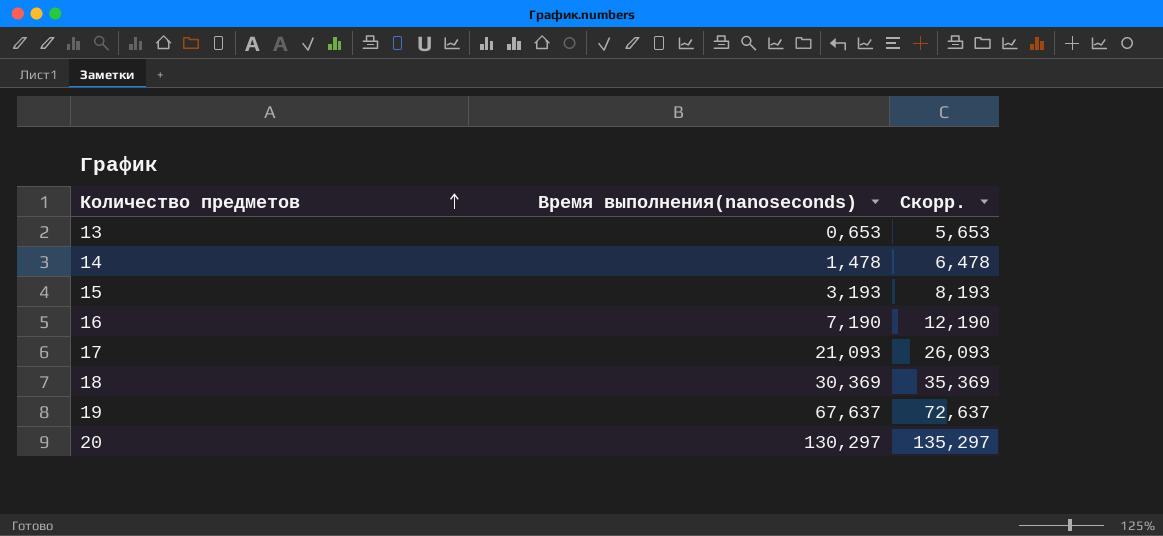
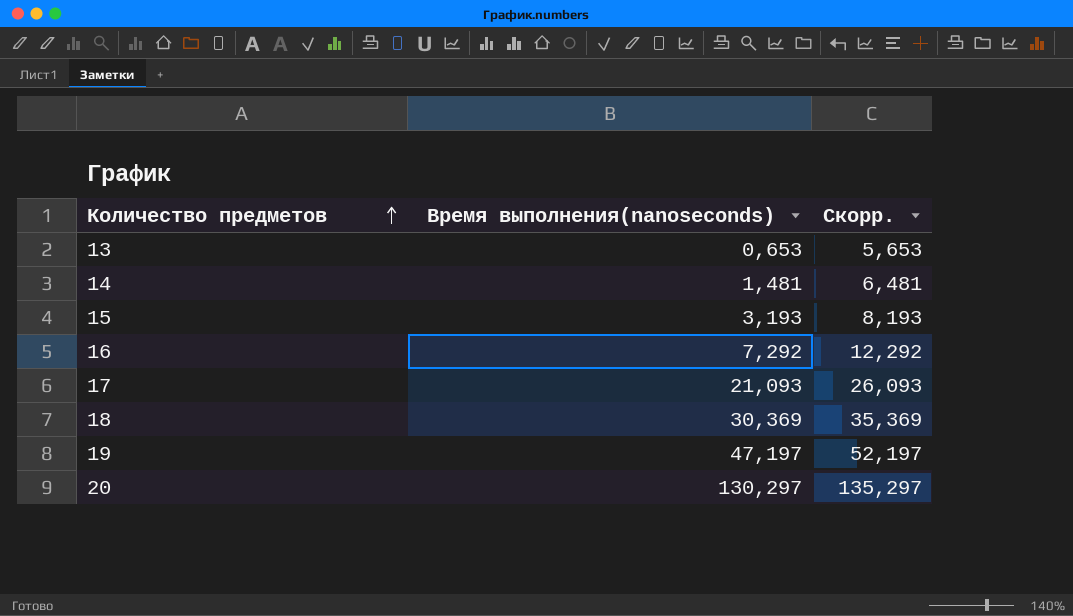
14 | Время выполнения(nanoseconds): 1,478 -> 1,481
14 | Скорр.: 6,478 -> 6,481
16 | Время выполнения(nanoseconds): 7,190 -> 7,292
16 | Скорр.: 12,190 -> 12,292
19 | Время выполнения(nanoseconds): 67,637 -> 47,197
19 | Скорр.: 72,637 -> 52,197

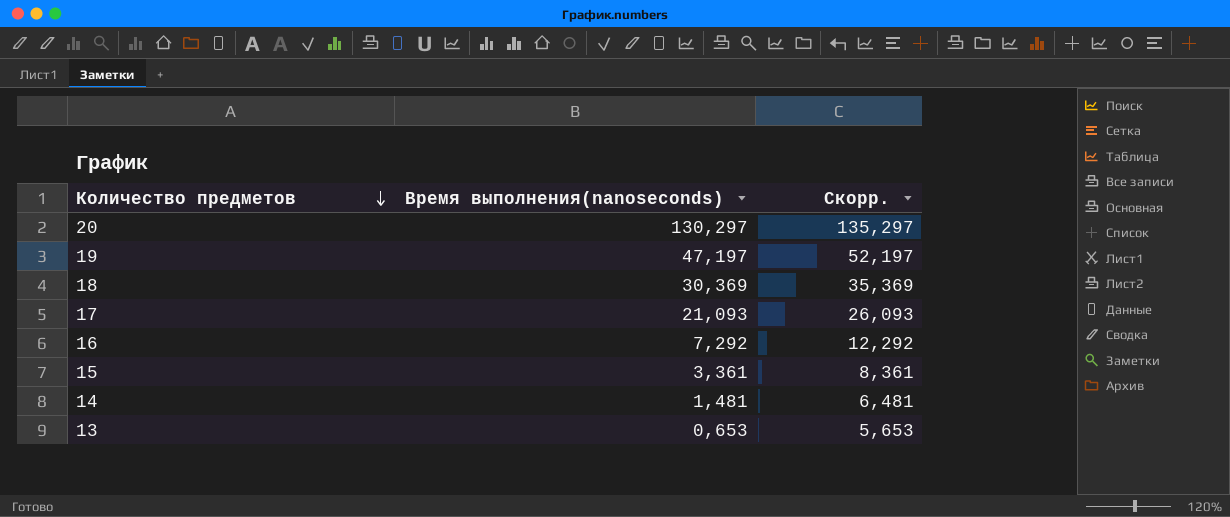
row order: Количество предметов ascending -> Количество предметов descending
15 | Время выполнения(nanoseconds): 3,193 -> 3,361
15 | Скорр.: 8,193 -> 8,361

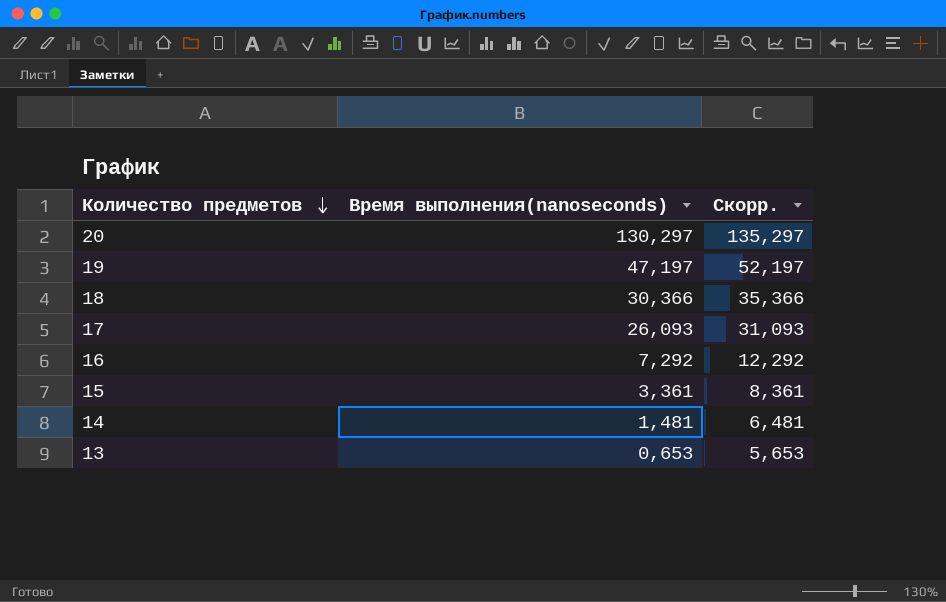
18 | Время выполнения(nanoseconds): 30,369 -> 30,366
18 | Скорр.: 35,369 -> 35,366
17 | Время выполнения(nanoseconds): 21,093 -> 26,093
17 | Скорр.: 26,093 -> 31,093

